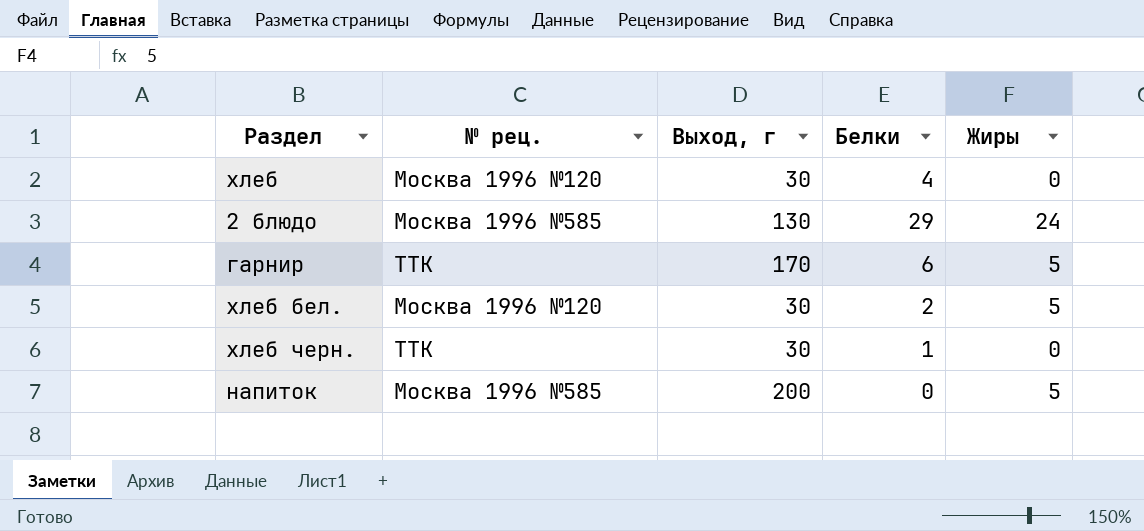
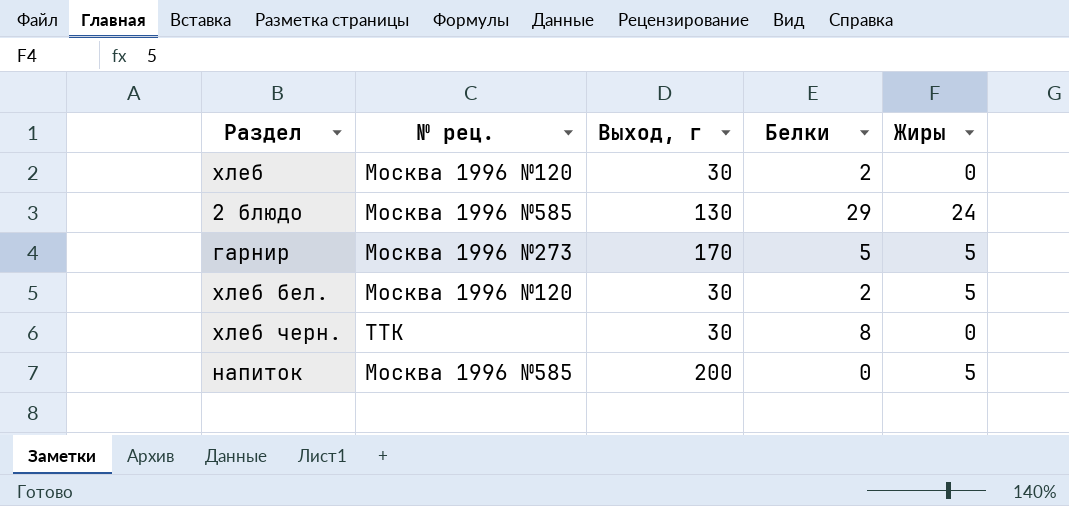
хлеб | Белки: 4 -> 2
гарнир | № рец.: ТТК -> Москва 1996 №273
гарнир | Белки: 6 -> 5
хлеб черн. | Белки: 1 -> 8

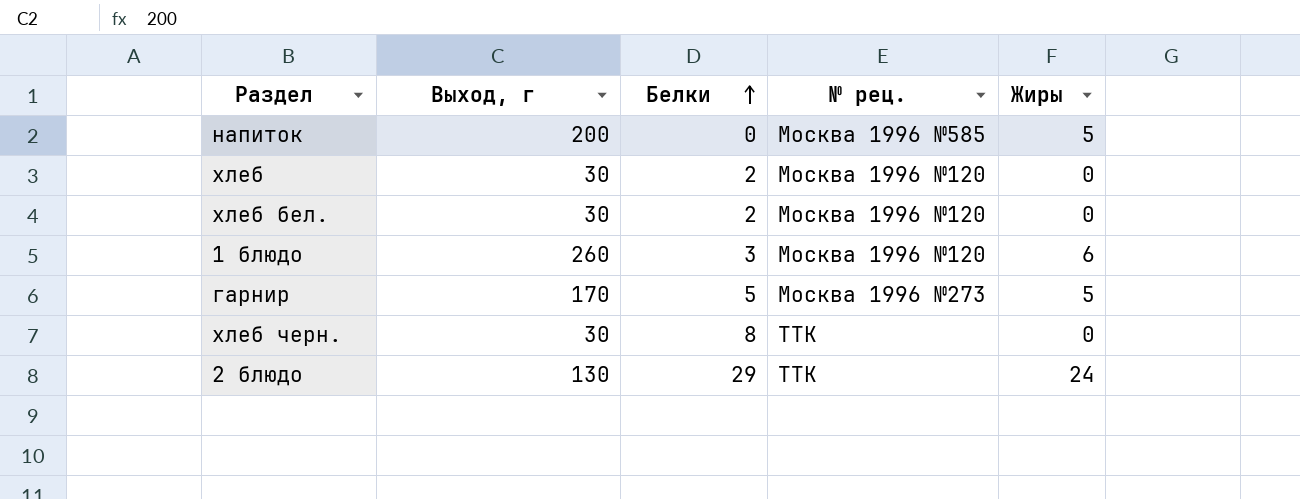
row order: none -> Белки ascending
column № рец. | position: 2 -> 4
хлеб бел. | Жиры: 5 -> 0
row 1 блюдо: none -> 260 | 3 | Москва 1996 №120 | 6
2 блюдо | № рец.: Москва 1996 №585 -> ТТК

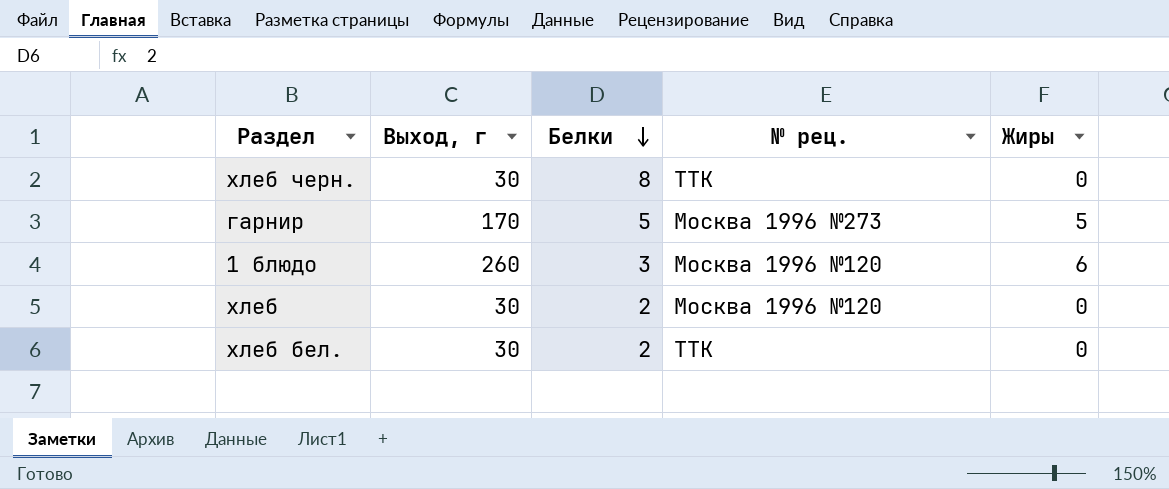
row order: Белки ascending -> Белки descending
row напиток: 200 | 0 | Москва 1996 №585 | 5 -> none
row 2 блюдо: 130 | 29 | ТТК | 24 -> none
хлеб бел. | № рец.: Москва 1996 №120 -> ТТК

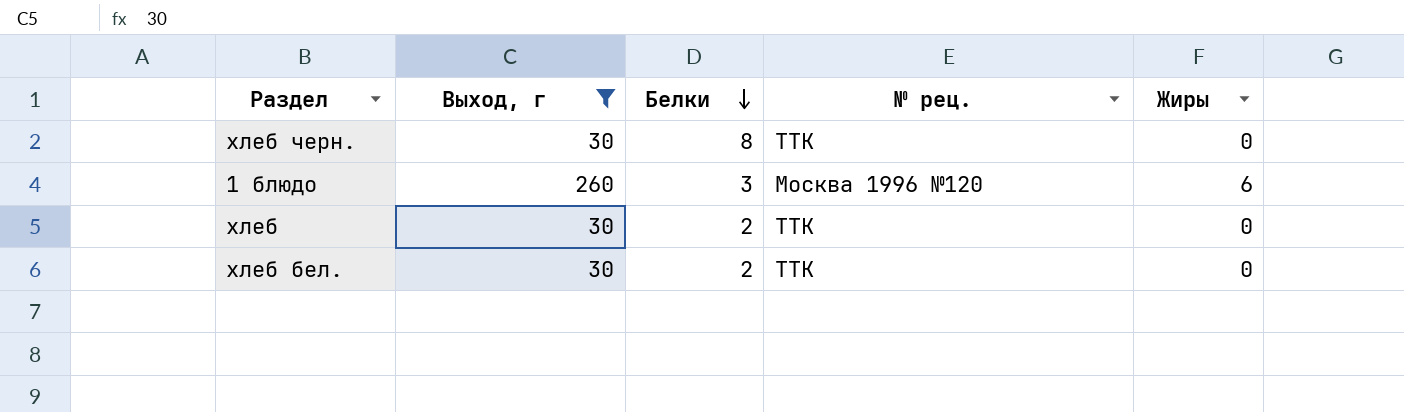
filter: none -> Выход, г != 170
хлеб | № рец.: Москва 1996 №120 -> ТТК

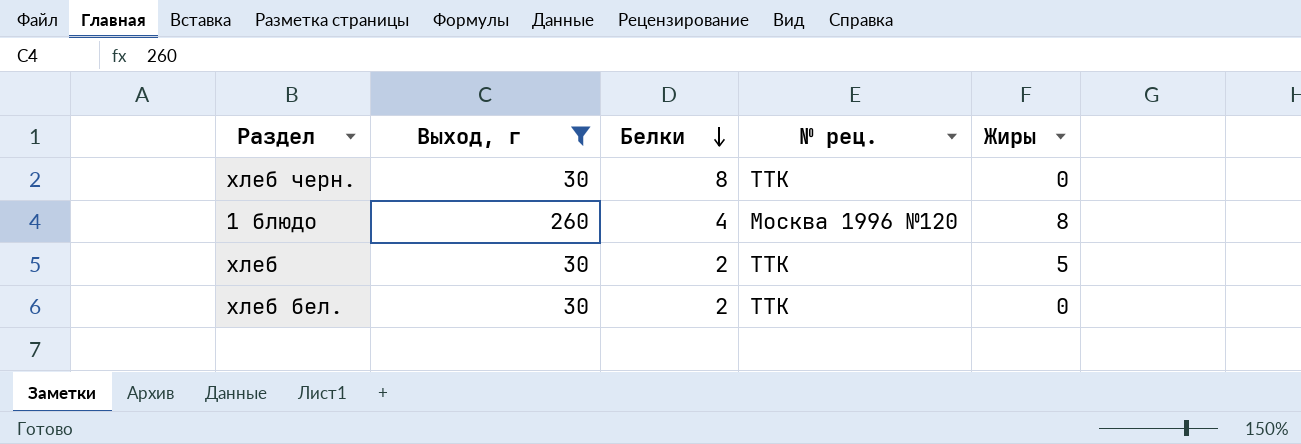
1 блюдо | Белки: 3 -> 4
1 блюдо | Жиры: 6 -> 8
хлеб | Жиры: 0 -> 5

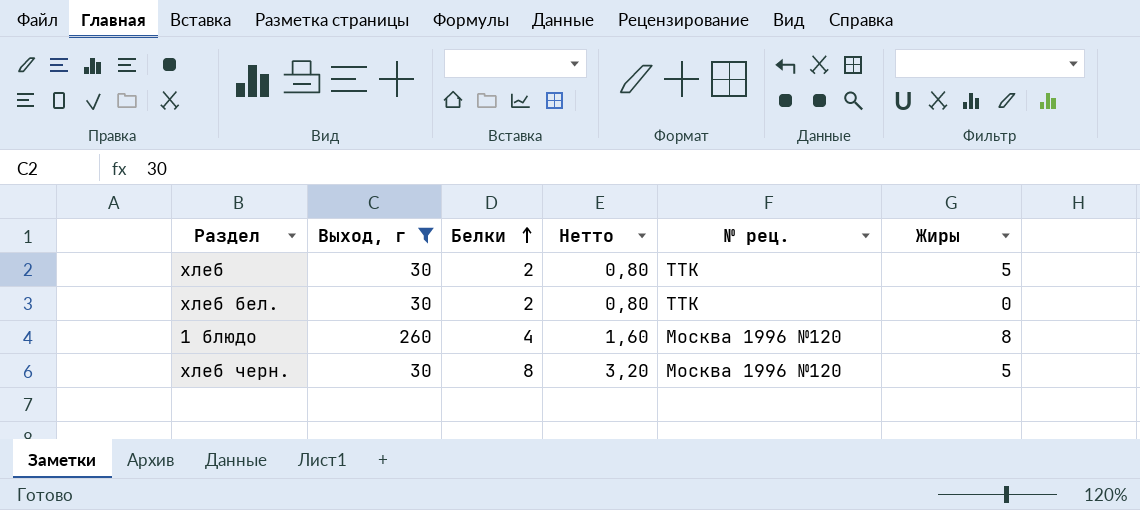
row order: Белки descending -> Белки ascending
column Нетто | formula: none -> [Белки] * 0,4
хлеб черн. | № рец.: ТТК -> Москва 1996 №120
хлеб черн. | Жиры: 0 -> 5

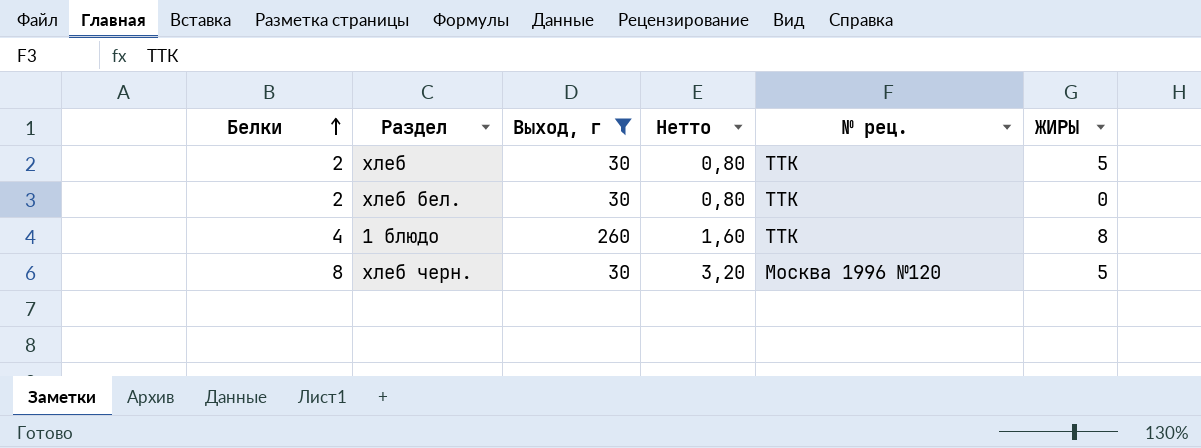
column Белки | position: 3 -> 1
column name: Жиры -> ЖИРЫ
1 блюдо | № рец.: Москва 1996 №120 -> ТТК

